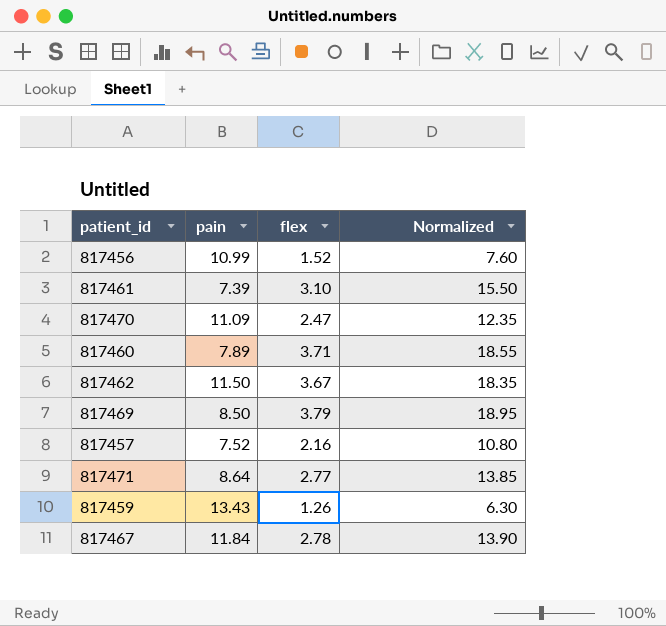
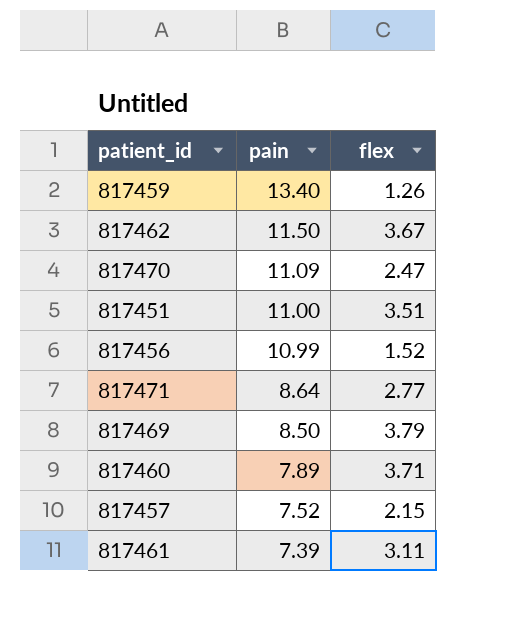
row order: none -> pain descending
column Normalized | formula: [flex] * 5 -> none
row 817467: 11.84 | 2.78 | 13.90 -> none
817459 | pain: 13.43 -> 13.40
row 817451: none -> 11.00 | 3.51
817457 | flex: 2.16 -> 2.15
817461 | flex: 3.10 -> 3.11

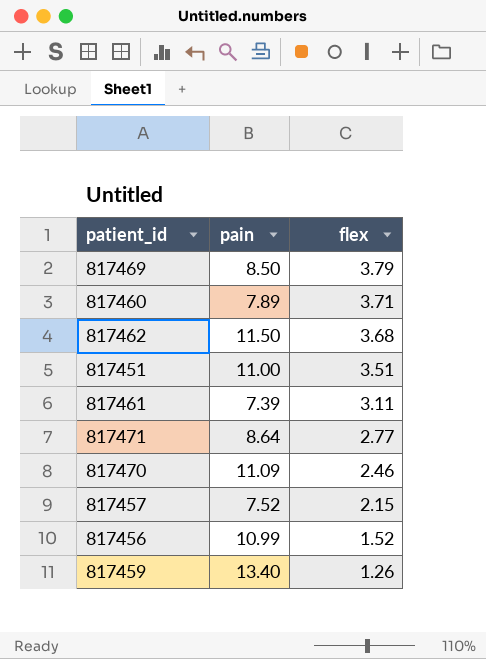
row order: pain descending -> flex descending
817462 | flex: 3.67 -> 3.68
817470 | flex: 2.47 -> 2.46

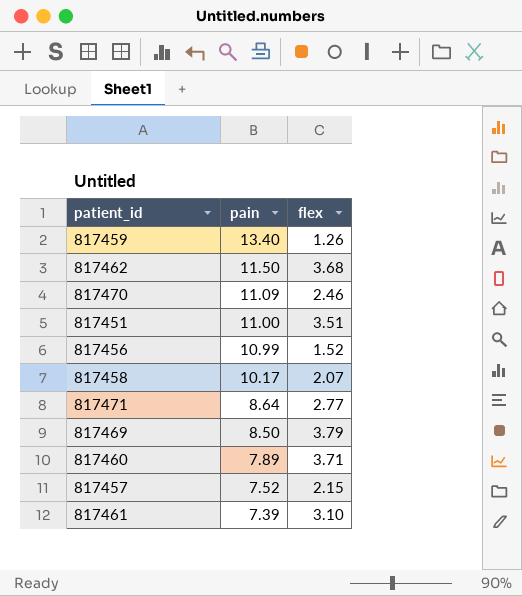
row order: flex descending -> pain descending
row 817458: none -> 10.17 | 2.07
817461 | flex: 3.11 -> 3.10

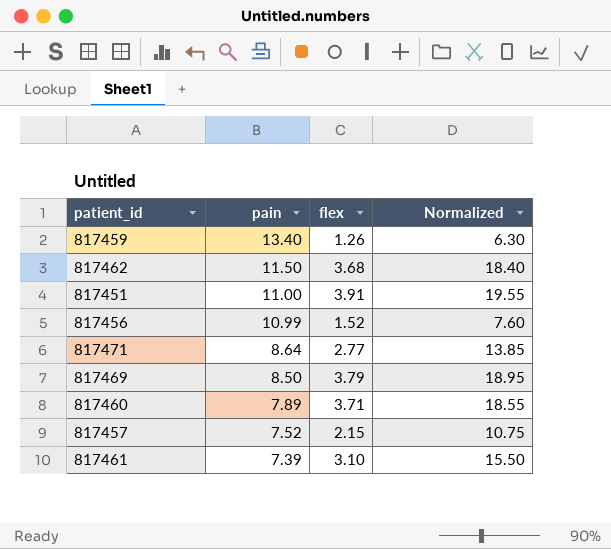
column Normalized | formula: none -> [flex] * 5
row 817470: 11.09 | 2.46 -> none
row 817458: 10.17 | 2.07 -> none
817451 | flex: 3.51 -> 3.91

